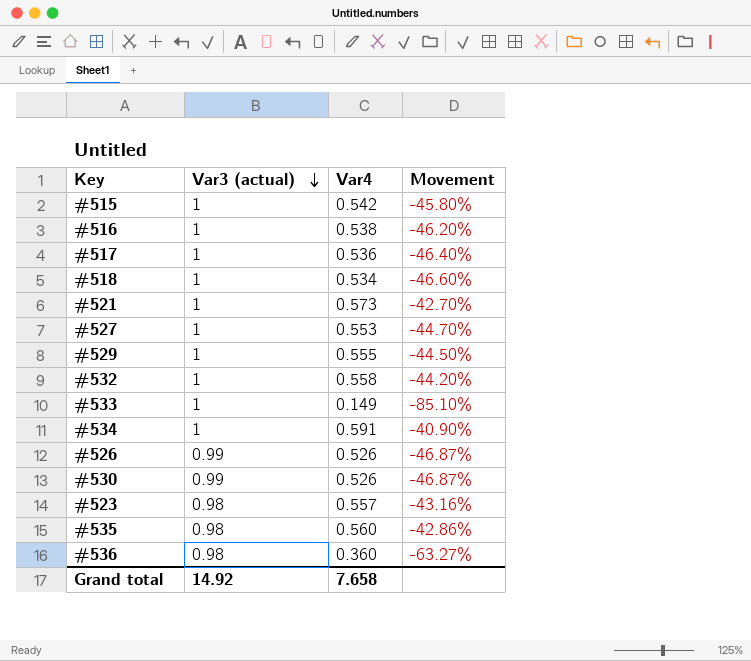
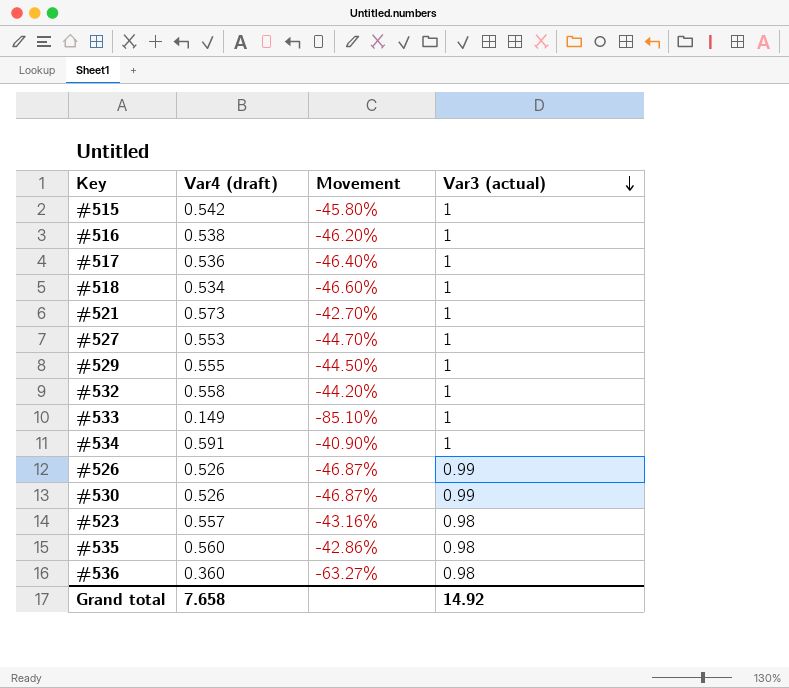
column name: Var4 -> Var4 (draft)
column Var3 (actual) | position: 2 -> 4

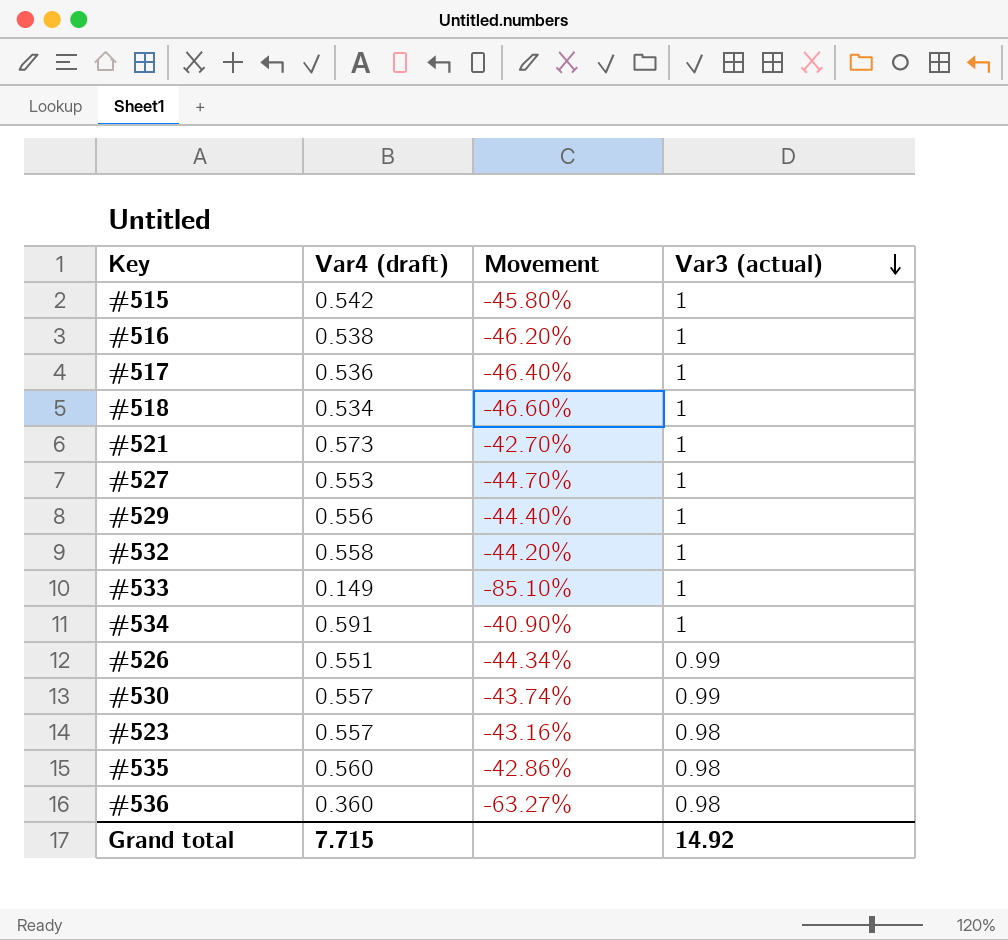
#529 | Var4 (draft): 0.555 -> 0.556
#529 | Movement: -44.50% -> -44.40%
#526 | Var4 (draft): 0.526 -> 0.551
#526 | Movement: -46.87% -> -44.34%
#530 | Var4 (draft): 0.526 -> 0.557
#530 | Movement: -46.87% -> -43.74%
Grand total | Var4 (draft): 7.658 -> 7.715

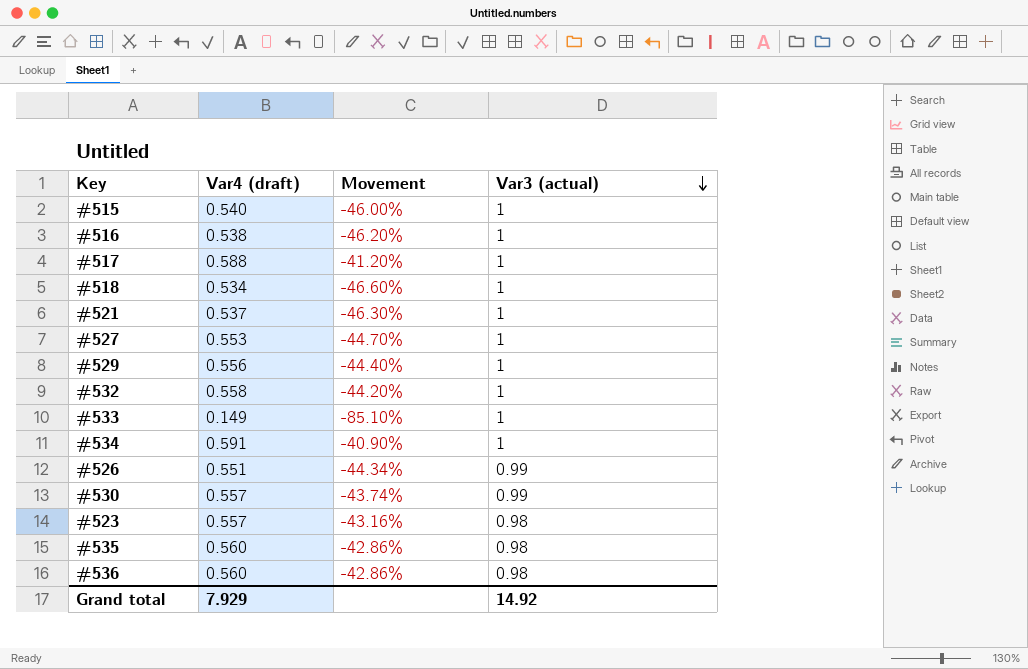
#515 | Var4 (draft): 0.542 -> 0.540
#515 | Movement: -45.80% -> -46.00%
#517 | Var4 (draft): 0.536 -> 0.588
#517 | Movement: -46.40% -> -41.20%
#521 | Var4 (draft): 0.573 -> 0.537
#521 | Movement: -42.70% -> -46.30%
#536 | Var4 (draft): 0.360 -> 0.560
#536 | Movement: -63.27% -> -42.86%
Grand total | Var4 (draft): 7.715 -> 7.929

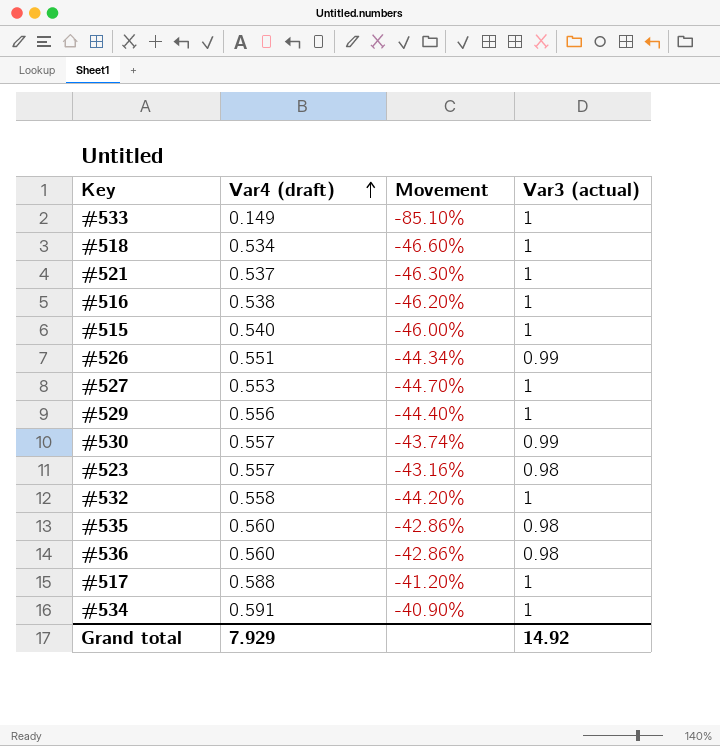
row order: Var3 (actual) descending -> Var4 (draft) ascending

